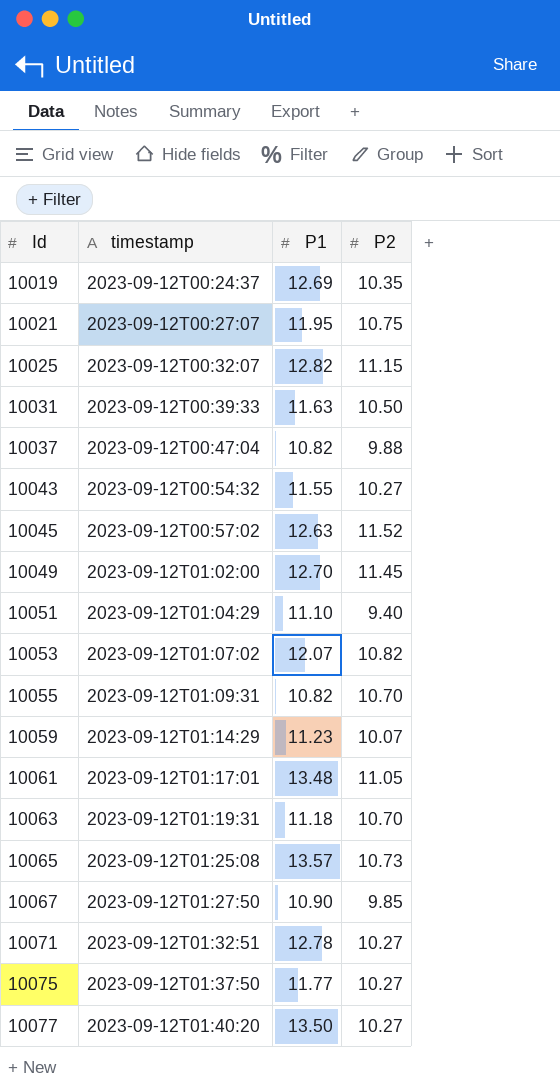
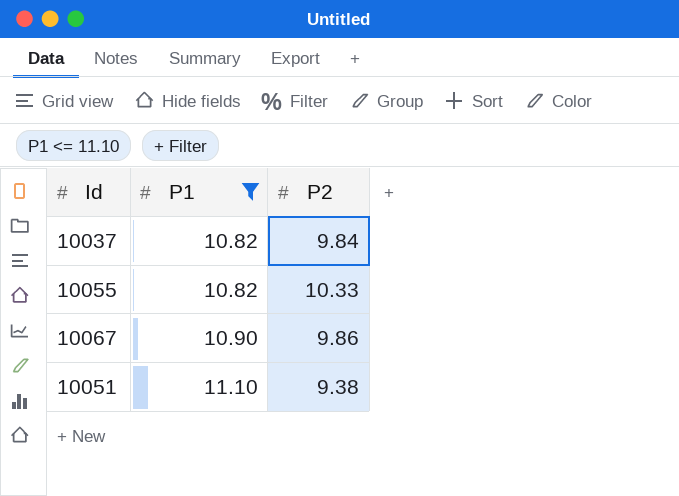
filter: none -> P1 <= 11.10
row order: Id ascending -> P1 ascending
column timestamp | position: 2 -> none
10037 | P2: 9.88 -> 9.84
10055 | P2: 10.70 -> 10.33
10067 | P2: 9.85 -> 9.86
10051 | P2: 9.40 -> 9.38

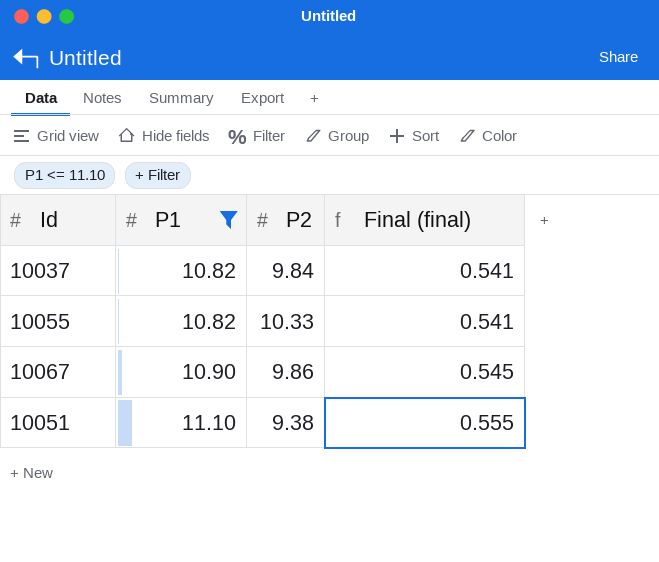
column Final (final) | formula: none -> [P1] * 0.05

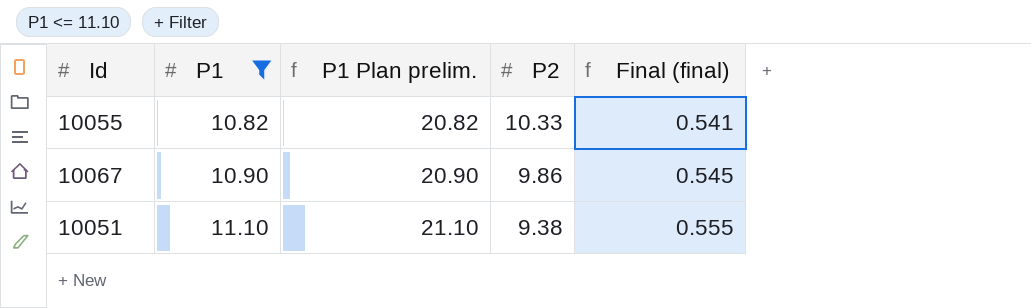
column P1 Plan prelim. | formula: none -> [P1] + 10
row 10037: 10.82 | 9.84 | 0.541 -> none

